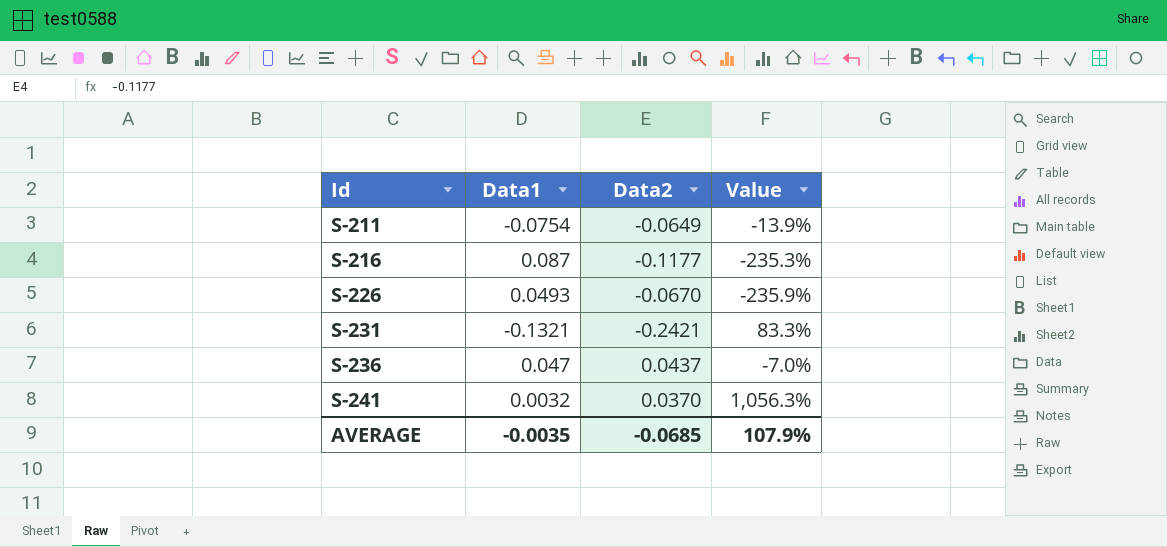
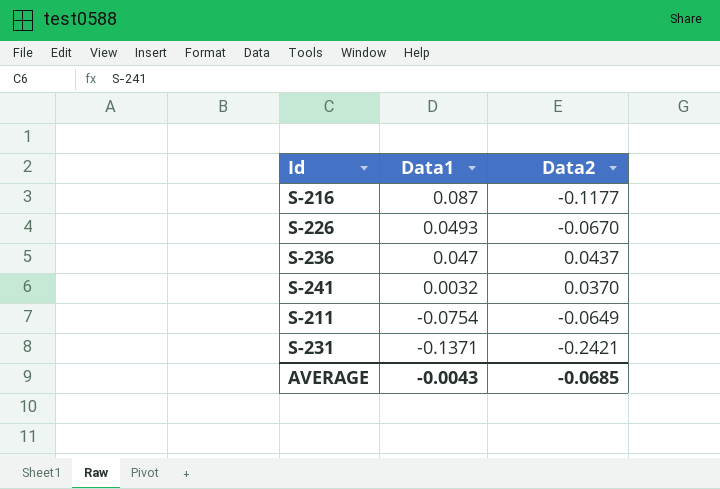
row order: Id ascending -> Data1 descending
column Value | formula: ([Data2] - [Data1]) / [Data1] -> none
S-231 | Data1: -0.1321 -> -0.1371
AVERAGE | Data1: -0.0035 -> -0.0043

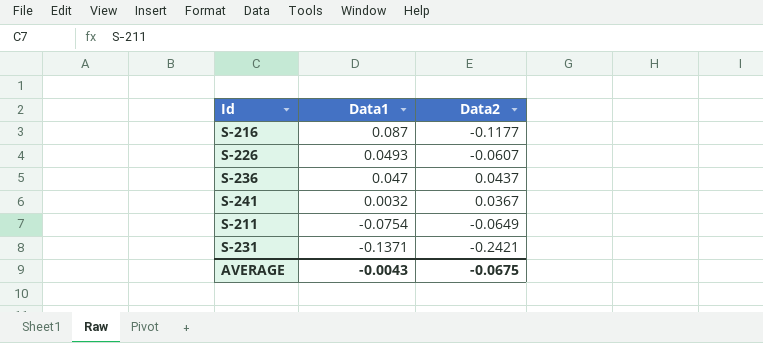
S-226 | Data2: -0.0670 -> -0.0607
S-241 | Data2: 0.0370 -> 0.0367
AVERAGE | Data2: -0.0685 -> -0.0675

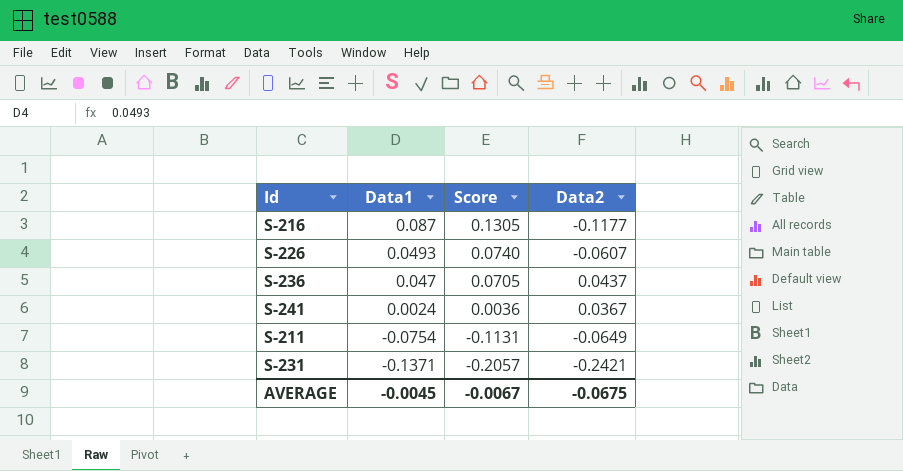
column Score | formula: none -> [Data1] * 1.5
S-241 | Data1: 0.0032 -> 0.0024
AVERAGE | Data1: -0.0043 -> -0.0045

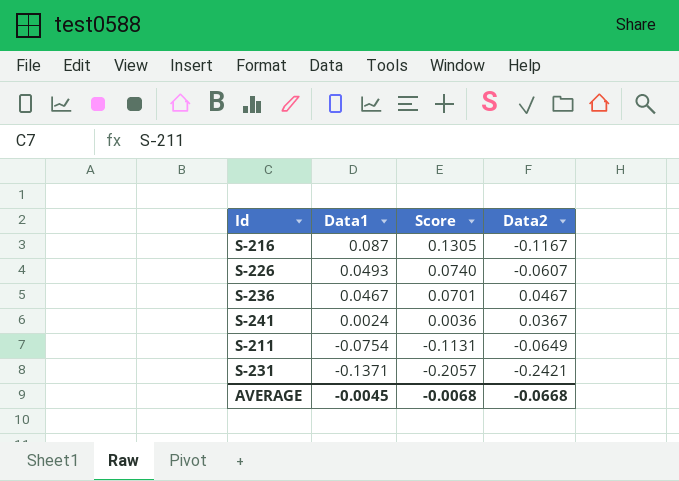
S-216 | Data2: -0.1177 -> -0.1167
S-236 | Data1: 0.047 -> 0.0467
S-236 | Score: 0.0705 -> 0.0701
S-236 | Data2: 0.0437 -> 0.0467
AVERAGE | Score: -0.0067 -> -0.0068
AVERAGE | Data2: -0.0675 -> -0.0668

